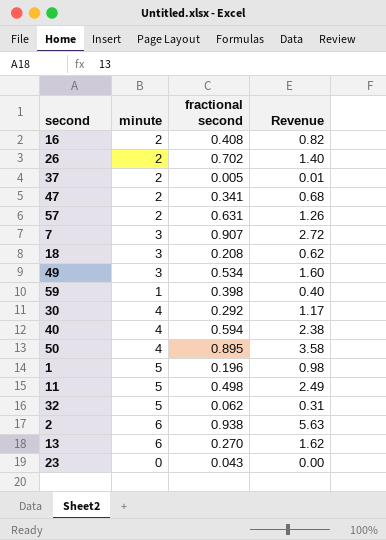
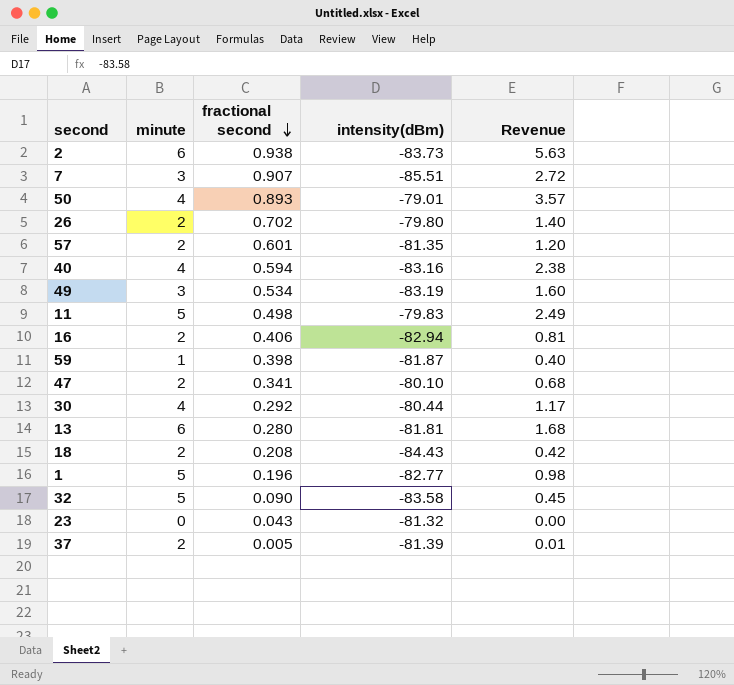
row order: none -> fractional second descending
column intensity(dBm) | position: none -> 4
50 | fractional second: 0.895 -> 0.893
50 | Revenue: 3.58 -> 3.57
57 | fractional second: 0.631 -> 0.601
57 | Revenue: 1.26 -> 1.20
16 | fractional second: 0.408 -> 0.406
16 | Revenue: 0.82 -> 0.81
13 | fractional second: 0.270 -> 0.280
13 | Revenue: 1.62 -> 1.68
18 | minute: 3 -> 2
18 | Revenue: 0.62 -> 0.42
32 | fractional second: 0.062 -> 0.090
32 | Revenue: 0.31 -> 0.45

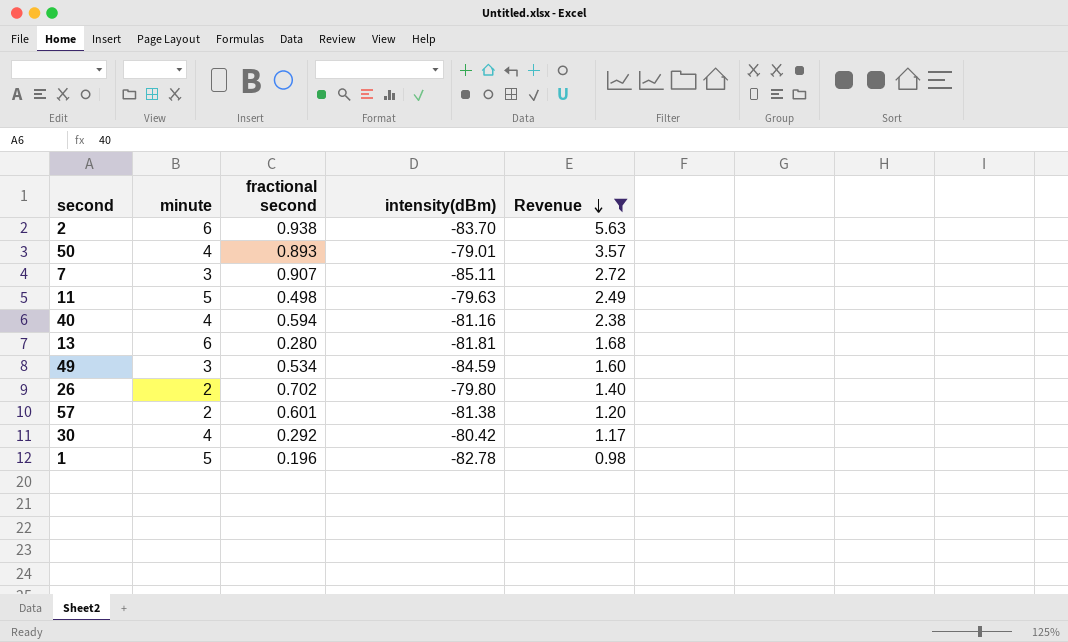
filter: none -> Revenue >= 0.98
row order: fractional second descending -> Revenue descending
2 | intensity(dBm): -83.73 -> -83.70
7 | intensity(dBm): -85.51 -> -85.11
11 | intensity(dBm): -79.83 -> -79.63
40 | intensity(dBm): -83.16 -> -81.16
49 | intensity(dBm): -83.19 -> -84.59
57 | intensity(dBm): -81.35 -> -81.38
30 | intensity(dBm): -80.44 -> -80.42
1 | intensity(dBm): -82.77 -> -82.78

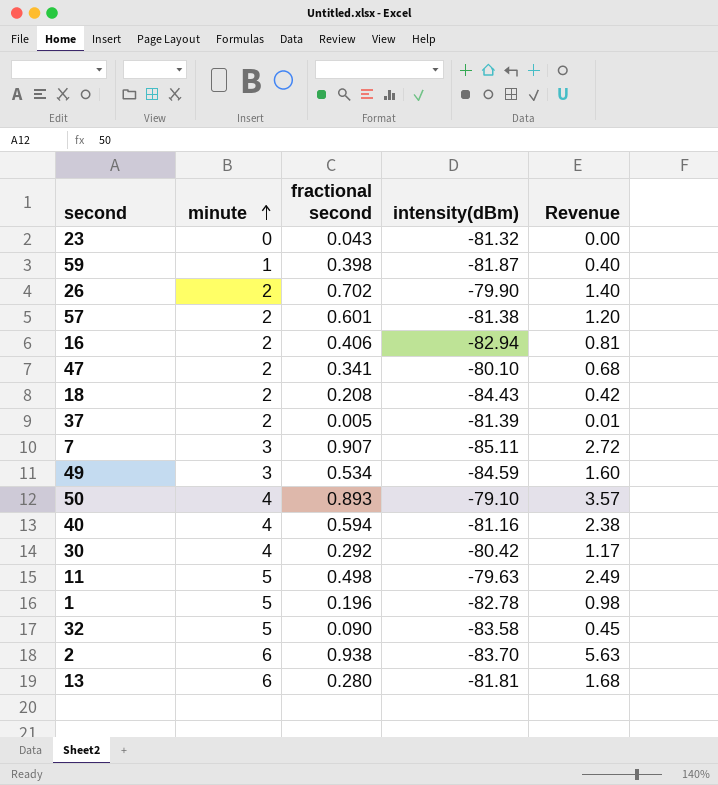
filter: Revenue >= 0.98 -> none
row order: Revenue descending -> minute ascending
26 | intensity(dBm): -79.80 -> -79.90
50 | intensity(dBm): -79.01 -> -79.10

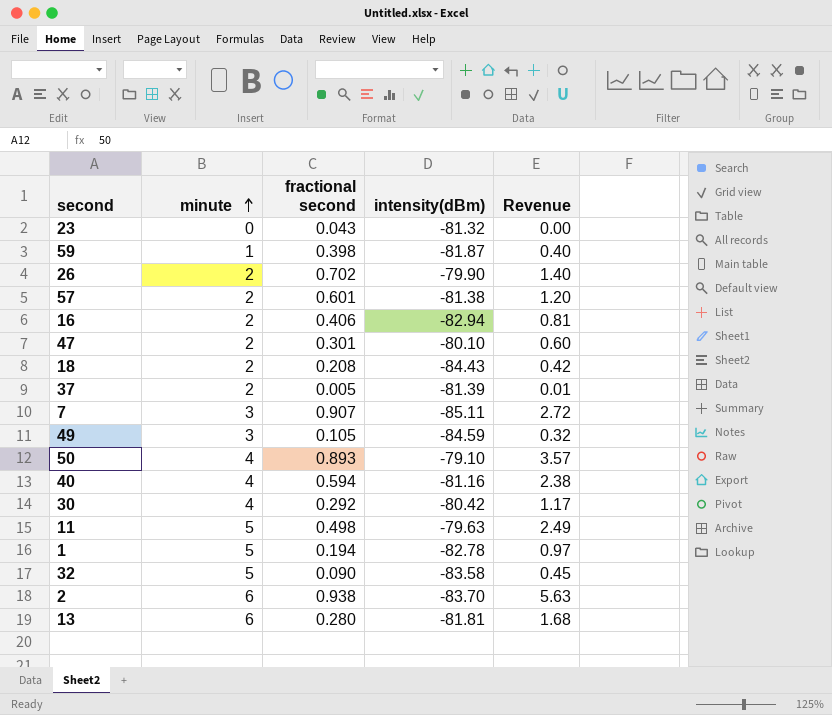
47 | fractional second: 0.341 -> 0.301
47 | Revenue: 0.68 -> 0.60
49 | fractional second: 0.534 -> 0.105
49 | Revenue: 1.60 -> 0.32
1 | fractional second: 0.196 -> 0.194
1 | Revenue: 0.98 -> 0.97

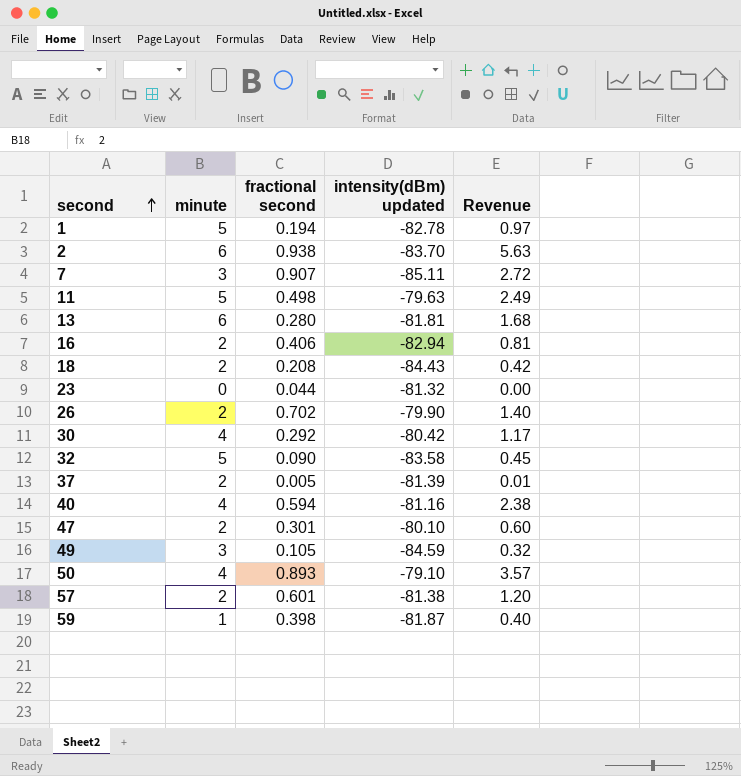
row order: minute ascending -> second ascending
column name: intensity(dBm) -> intensity(dBm) updated
23 | fractional second: 0.043 -> 0.044

